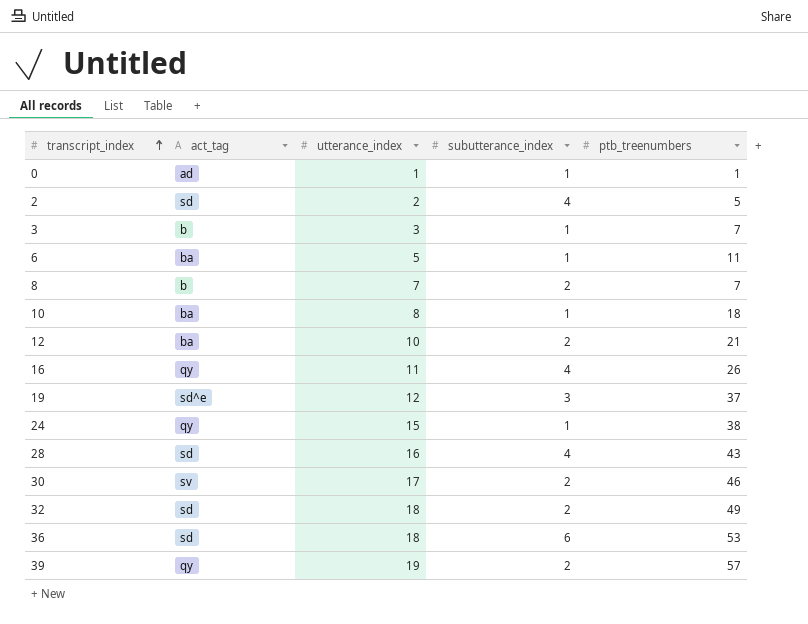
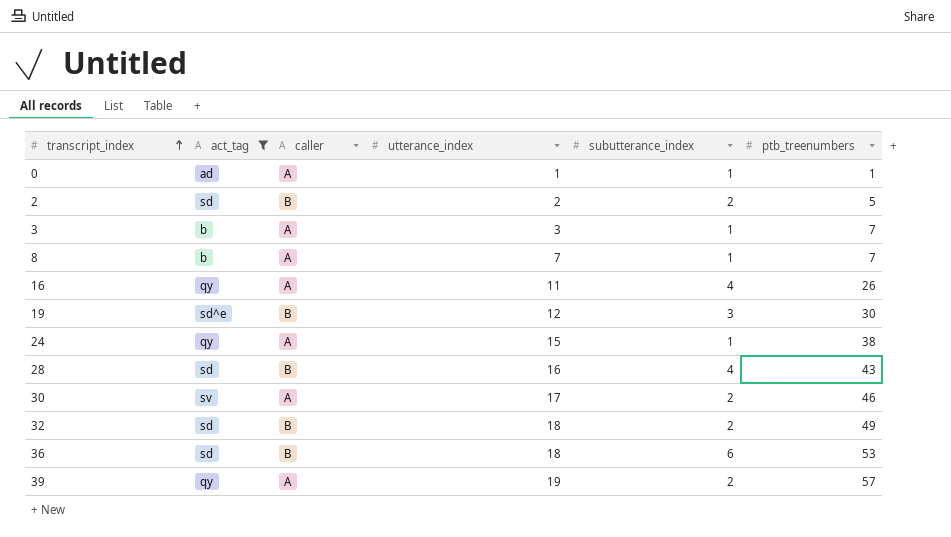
filter: none -> act_tag != ba
column caller | position: none -> 3
2 | subutterance_index: 4 -> 2
8 | subutterance_index: 2 -> 1
19 | ptb_treenumbers: 37 -> 30

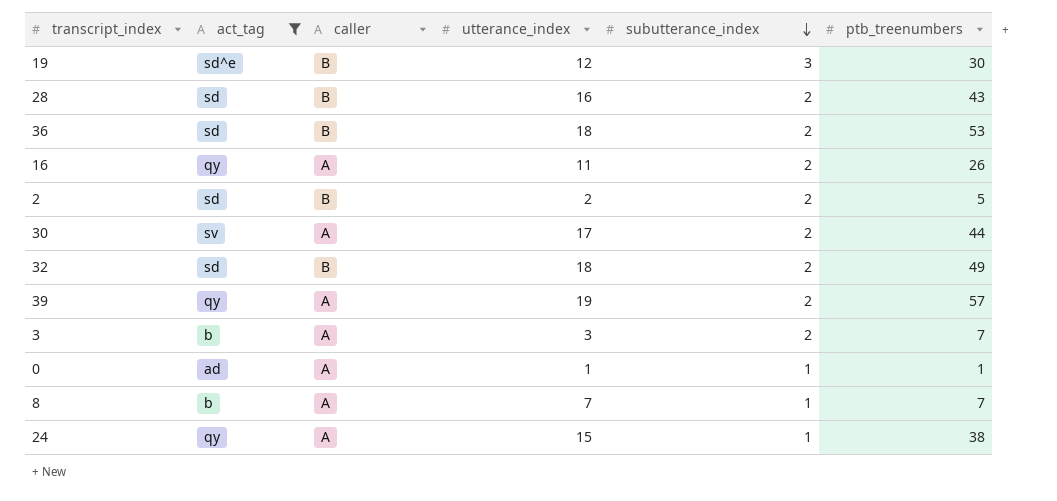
row order: transcript_index ascending -> subutterance_index descending
28 | subutterance_index: 4 -> 2
36 | subutterance_index: 6 -> 2
16 | subutterance_index: 4 -> 2
30 | ptb_treenumbers: 46 -> 44
3 | subutterance_index: 1 -> 2

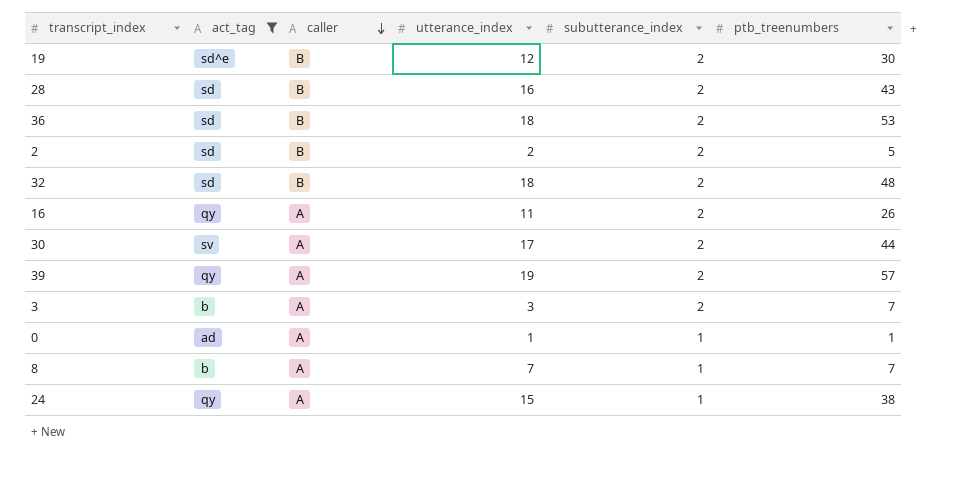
row order: subutterance_index descending -> caller descending
19 | subutterance_index: 3 -> 2
32 | ptb_treenumbers: 49 -> 48

